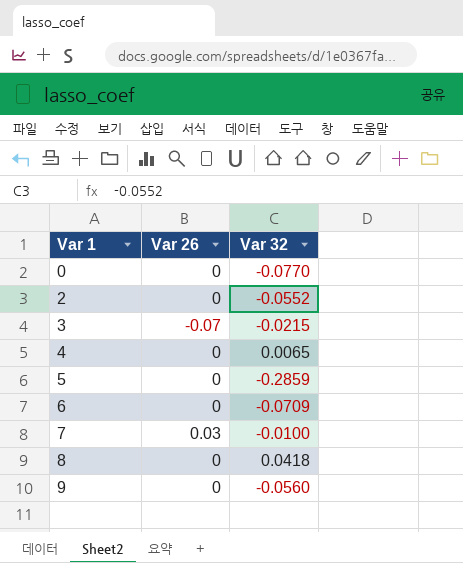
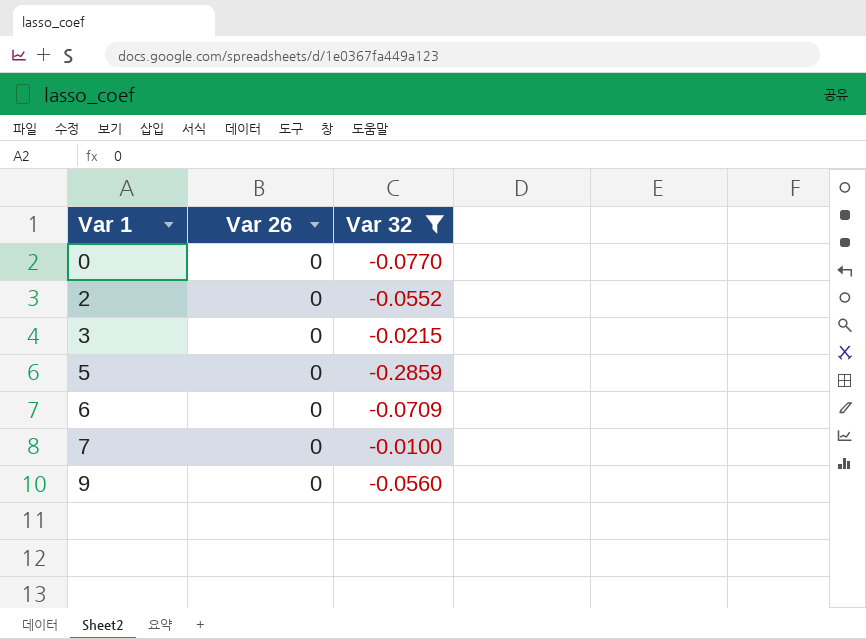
filter: none -> Var 32 <= -0.0100
3 | Var 26: -0.07 -> 0
7 | Var 26: 0.03 -> 0

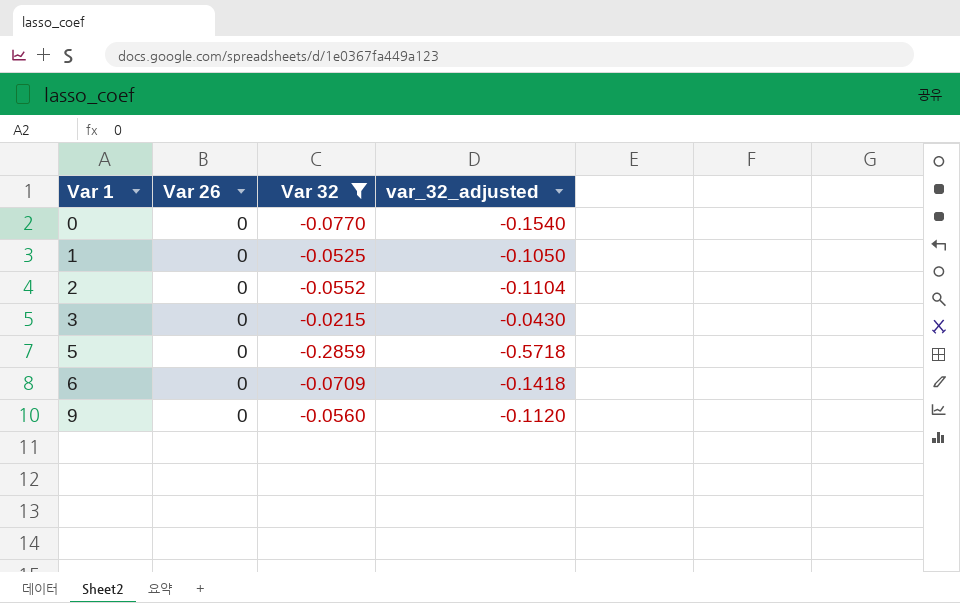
column var_32_adjusted | formula: none -> [Var 32] * 2
row 7: 0 | -0.0100 -> none
row 1: none -> 0 | -0.0525 | -0.1050

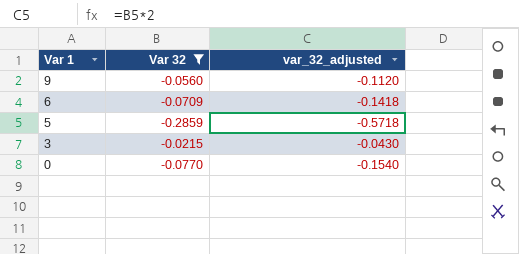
row order: Var 1 ascending -> Var 1 descending
column Var 26 | position: 2 -> none
row 1: 0 | -0.0525 | -0.1050 -> none
row 2: 0 | -0.0552 | -0.1104 -> none

